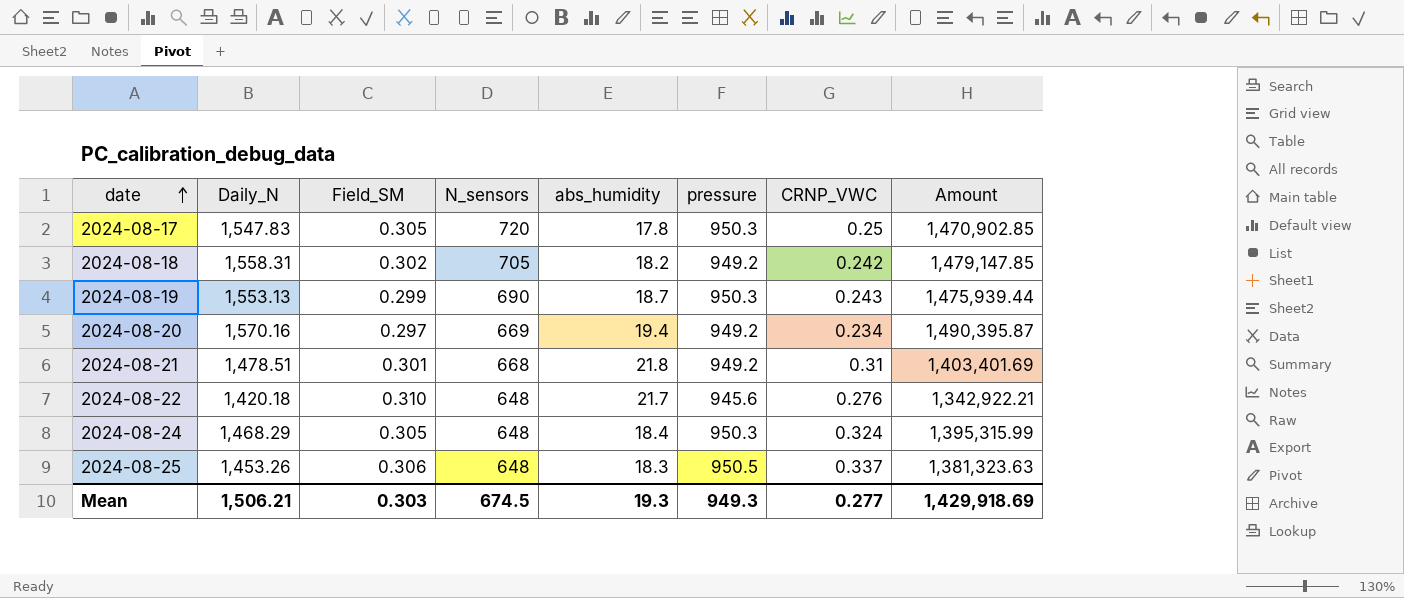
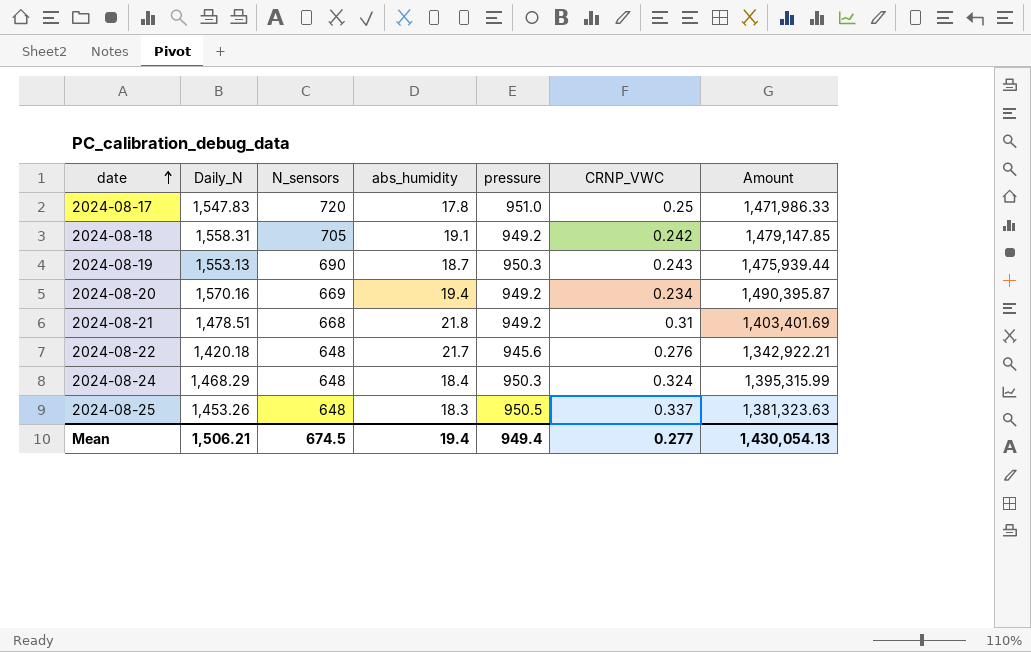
column Field_SM | position: 3 -> none
2024-08-17 | pressure: 950.3 -> 951.0
2024-08-17 | Amount: 1,470,902.85 -> 1,471,986.33
2024-08-18 | abs_humidity: 18.2 -> 19.1
Mean | abs_humidity: 19.3 -> 19.4
Mean | pressure: 949.3 -> 949.4
Mean | Amount: 1,429,918.69 -> 1,430,054.13

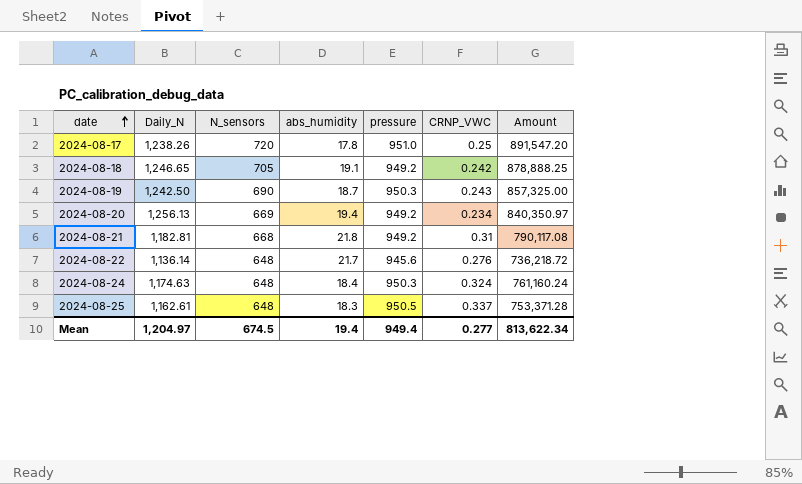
column Amount | formula: [Daily_N] * [pressure] -> [Daily_N] * [N_sensors]
2024-08-17 | Daily_N: 1,547.83 -> 1,238.26
2024-08-18 | Daily_N: 1,558.31 -> 1,246.65
2024-08-19 | Daily_N: 1,553.13 -> 1,242.50
2024-08-20 | Daily_N: 1,570.16 -> 1,256.13
2024-08-21 | Daily_N: 1,478.51 -> 1,182.81
2024-08-22 | Daily_N: 1,420.18 -> 1,136.14
2024-08-24 | Daily_N: 1,468.29 -> 1,174.63
2024-08-25 | Daily_N: 1,453.26 -> 1,162.61
Mean | Daily_N: 1,506.21 -> 1,204.97
Mean | Amount: 1,430,054.13 -> 813,622.34

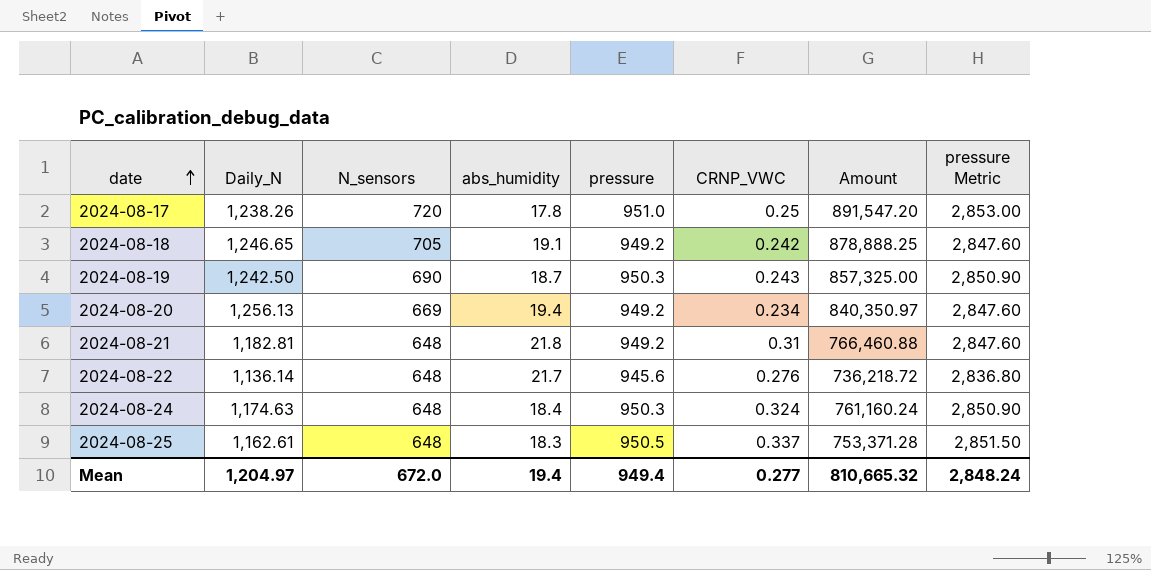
column pressure Metric | formula: none -> [pressure] * 3
2024-08-21 | N_sensors: 668 -> 648
2024-08-21 | Amount: 790,117.08 -> 766,460.88
Mean | N_sensors: 674.5 -> 672.0
Mean | Amount: 813,622.34 -> 810,665.32

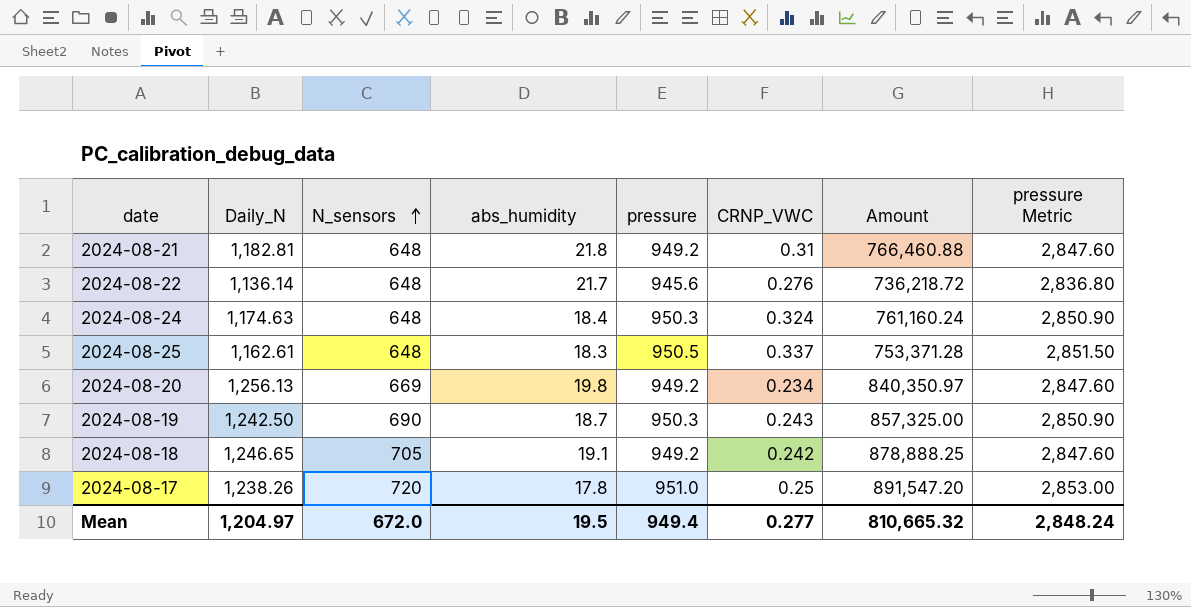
row order: date ascending -> N_sensors ascending
2024-08-20 | abs_humidity: 19.4 -> 19.8
Mean | abs_humidity: 19.4 -> 19.5

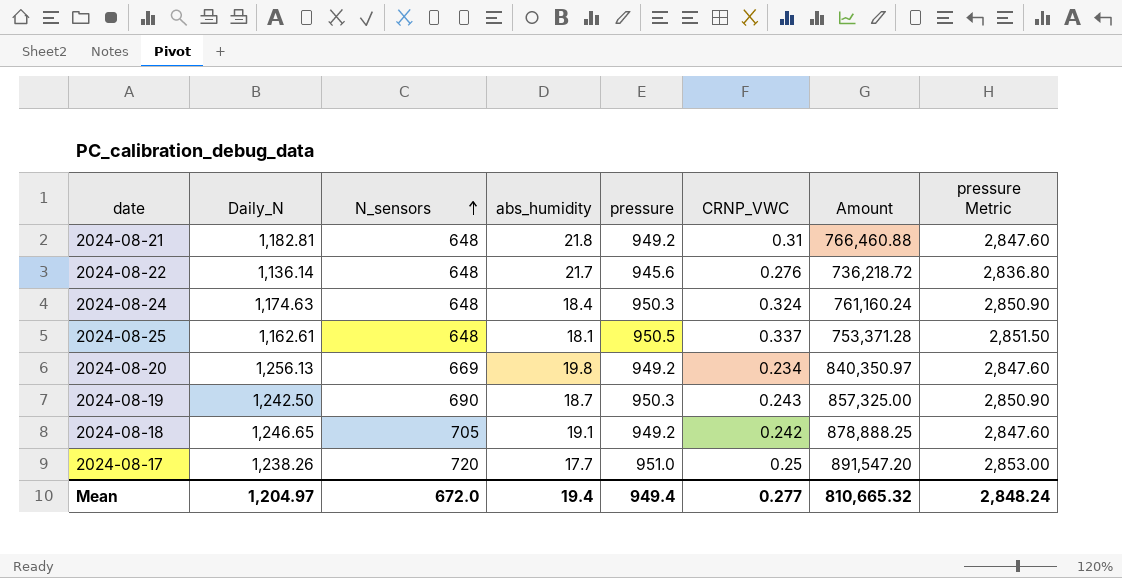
2024-08-25 | abs_humidity: 18.3 -> 18.1
2024-08-17 | abs_humidity: 17.8 -> 17.7
Mean | abs_humidity: 19.5 -> 19.4

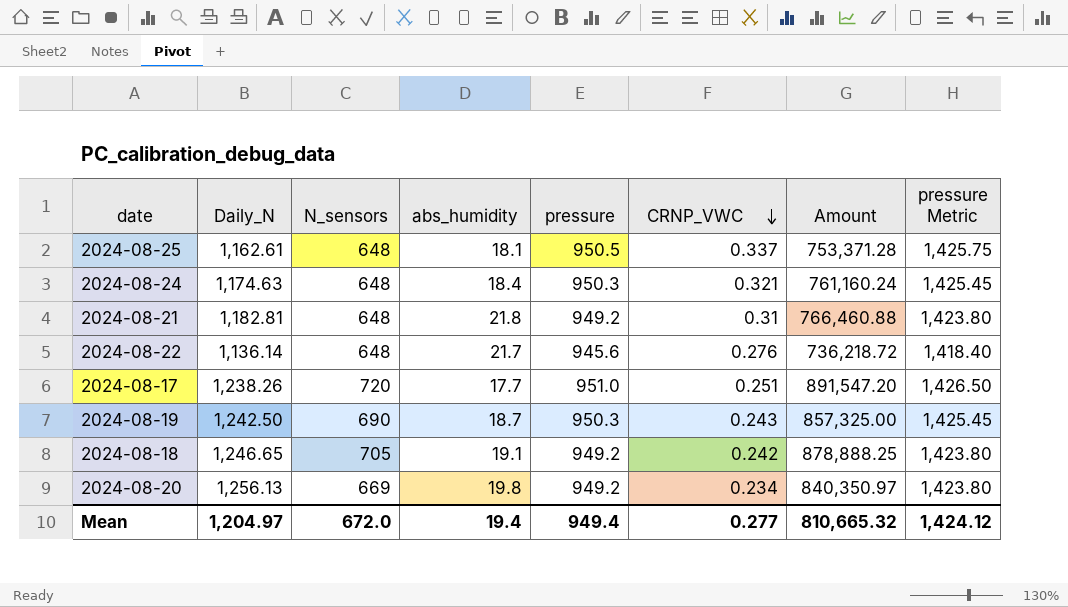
row order: N_sensors ascending -> CRNP_VWC descending
column pressure Metric | formula: [pressure] * 3 -> [pressure] * 1.5
2024-08-24 | CRNP_VWC: 0.324 -> 0.321
2024-08-17 | CRNP_VWC: 0.25 -> 0.251
Mean | pressure Metric: 2,848.24 -> 1,424.12

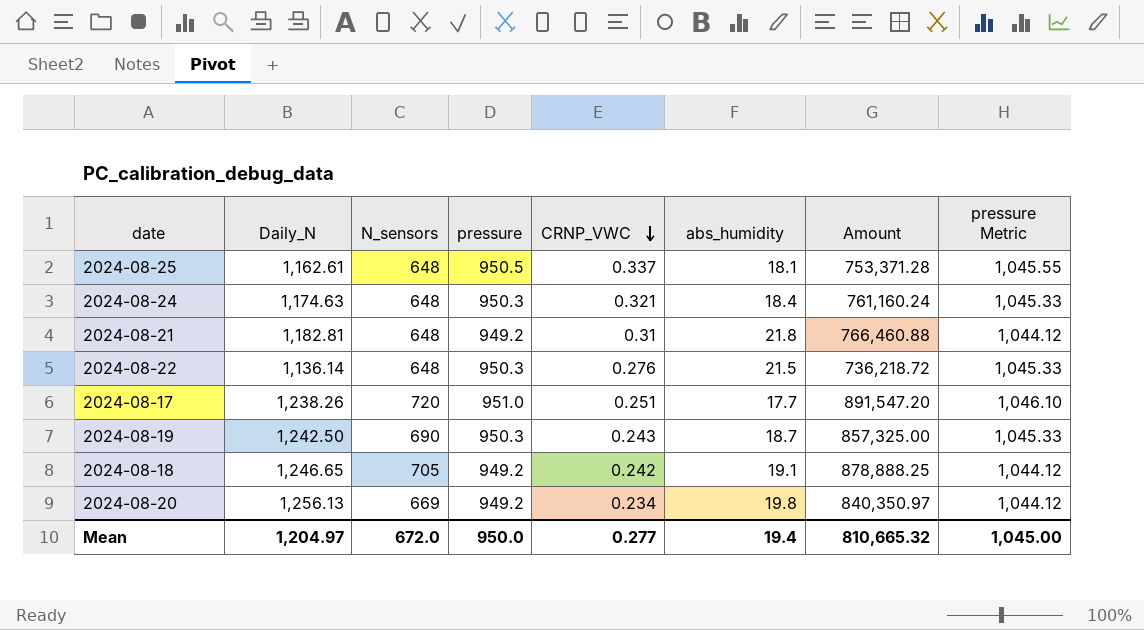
column abs_humidity | position: 4 -> 6
column pressure Metric | formula: [pressure] * 1.5 -> [pressure] * 1.1
2024-08-22 | pressure: 945.6 -> 950.3
2024-08-22 | abs_humidity: 21.7 -> 21.5
Mean | pressure: 949.4 -> 950.0
Mean | pressure Metric: 1,424.12 -> 1,045.00

